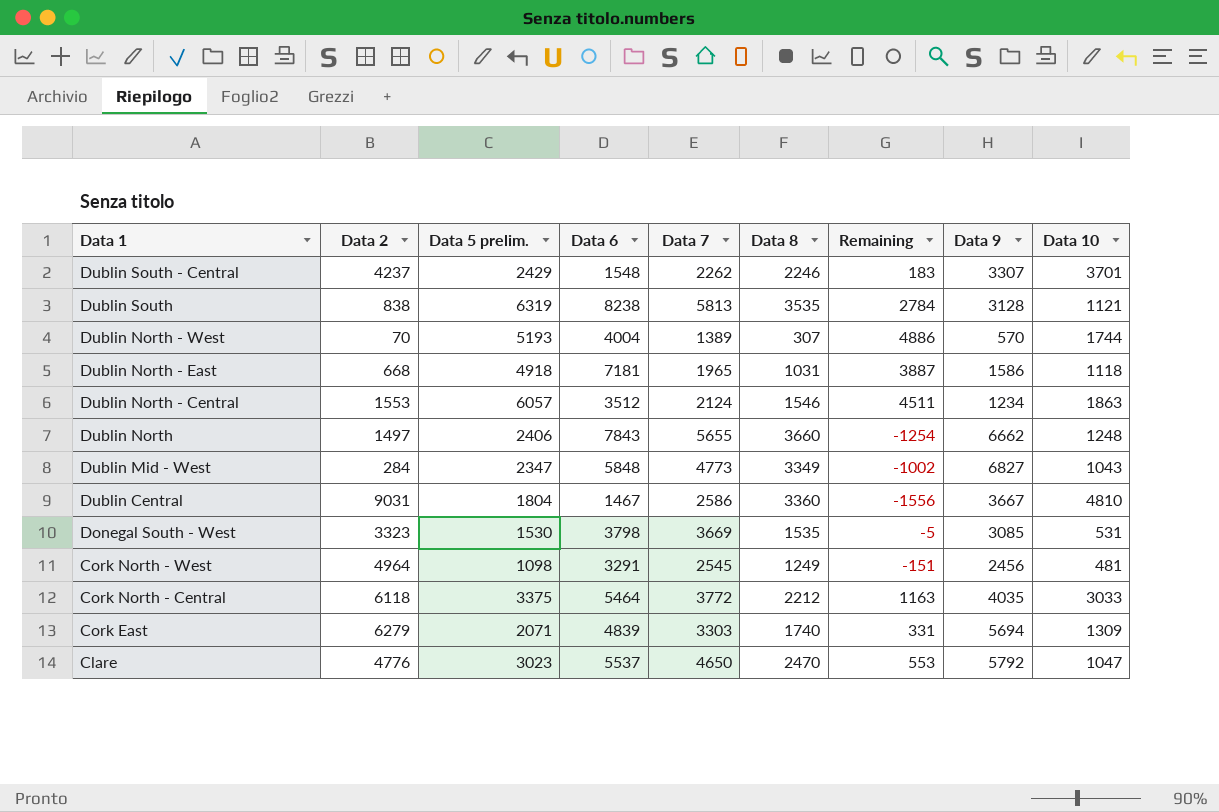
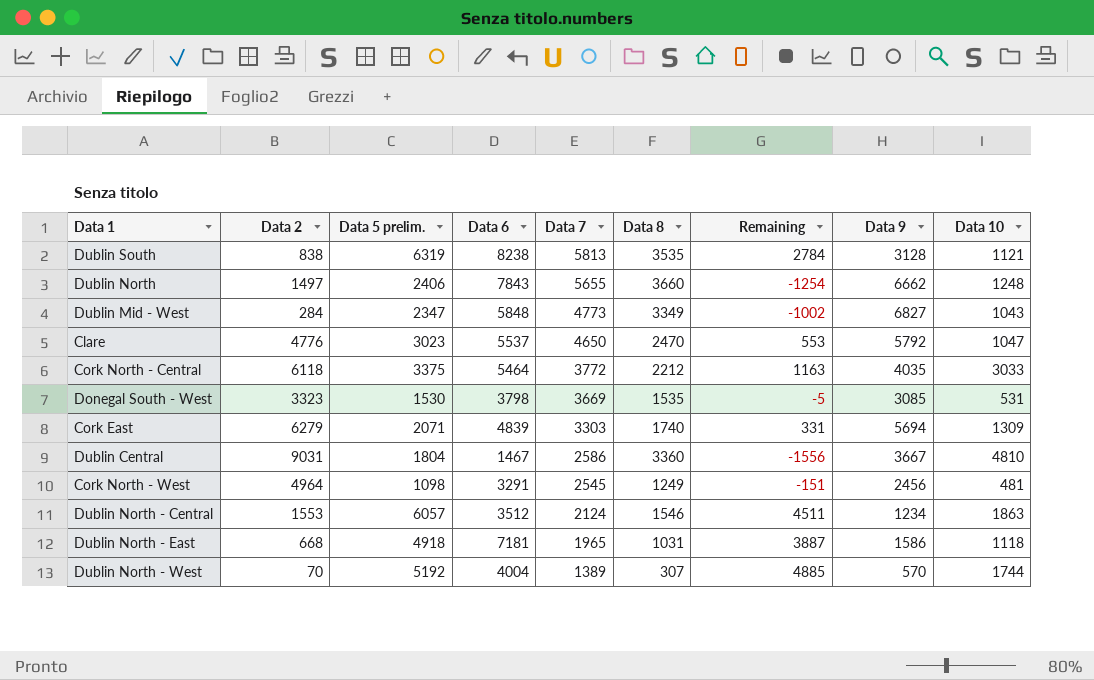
row order: Data 1 descending -> Data 7 descending
row Dublin South - Central: 4237 | 2429 | 1548 | 2262 | 2246 | 183 | 3307 | 3701 -> none
Dublin North - West | Data 5 prelim.: 5193 -> 5192
Dublin North - West | Remaining: 4886 -> 4885

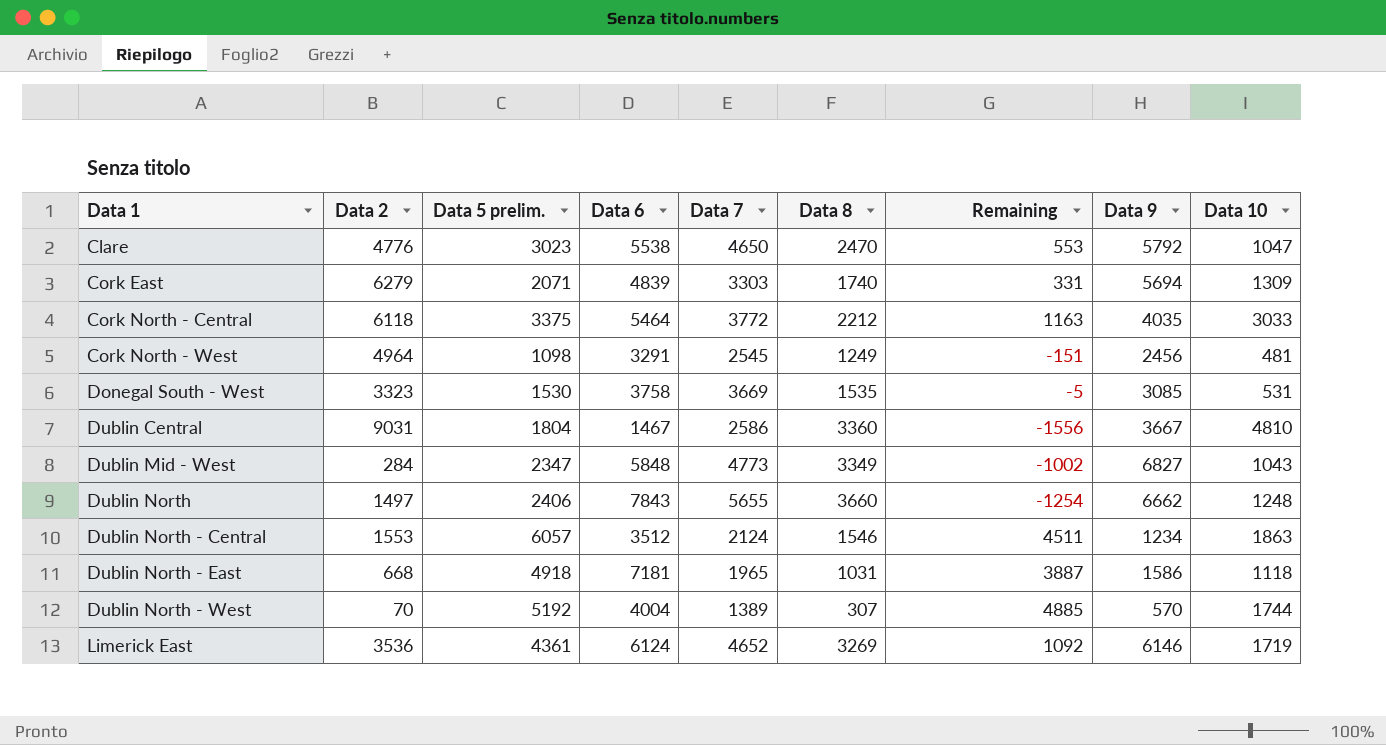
row order: Data 7 descending -> Data 1 ascending
row Dublin South: 838 | 6319 | 8238 | 5813 | 3535 | 2784 | 3128 | 1121 -> none
Clare | Data 6: 5537 -> 5538
Donegal South - West | Data 6: 3798 -> 3758
row Limerick East: none -> 3536 | 4361 | 6124 | 4652 | 3269 | 1092 | 6146 | 1719

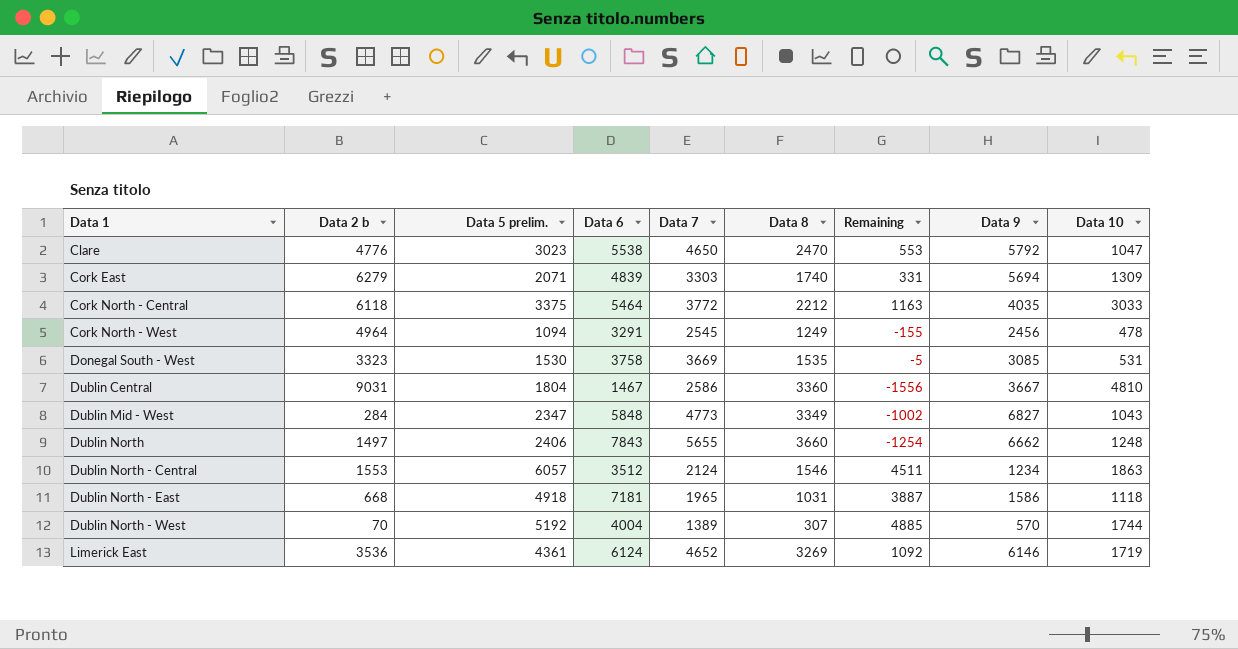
column name: Data 2 -> Data 2 b
Cork North - West | Data 5 prelim.: 1098 -> 1094
Cork North - West | Remaining: -151 -> -155
Cork North - West | Data 10: 481 -> 478

